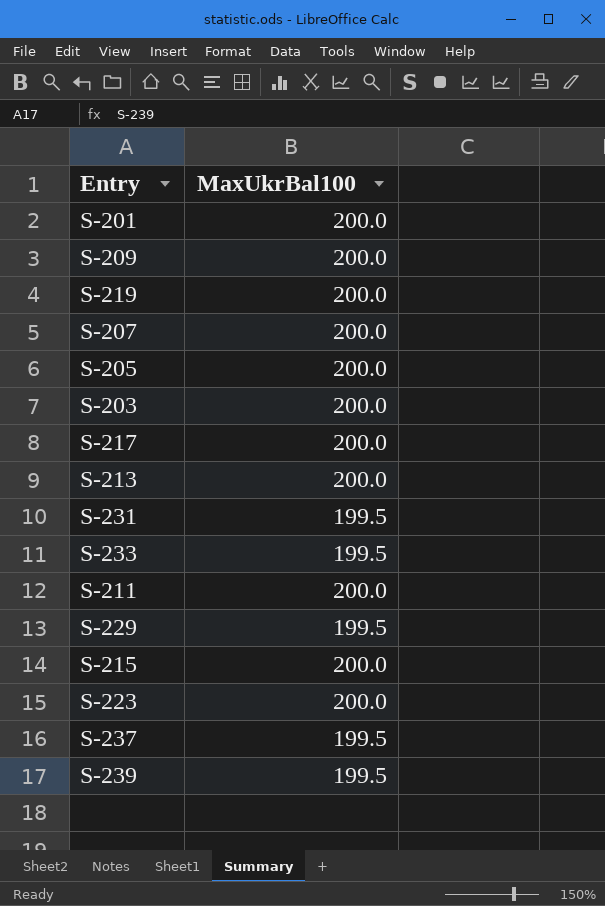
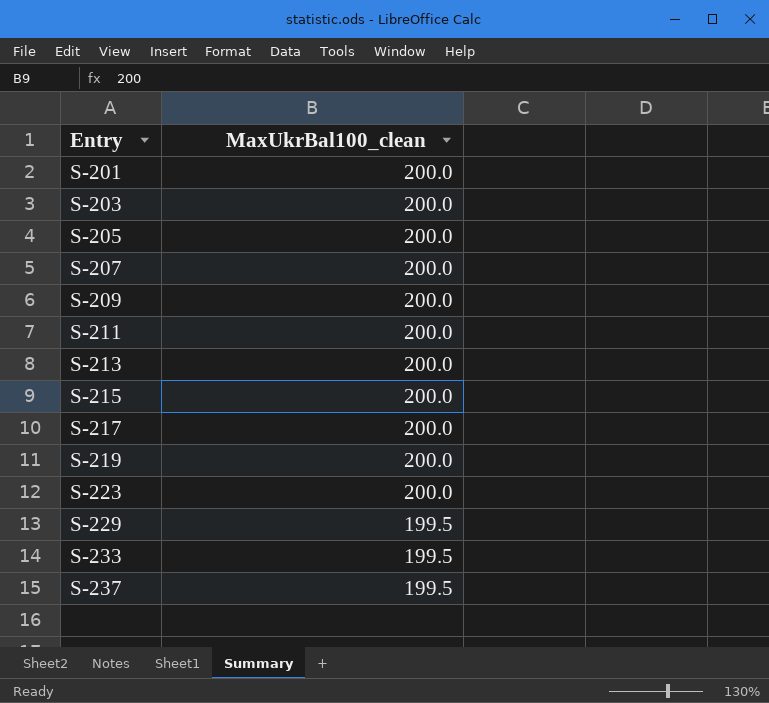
row order: none -> Entry ascending
column name: MaxUkrBal100 -> MaxUkrBal100_clean
row S-231: 199.5 -> none
row S-239: 199.5 -> none

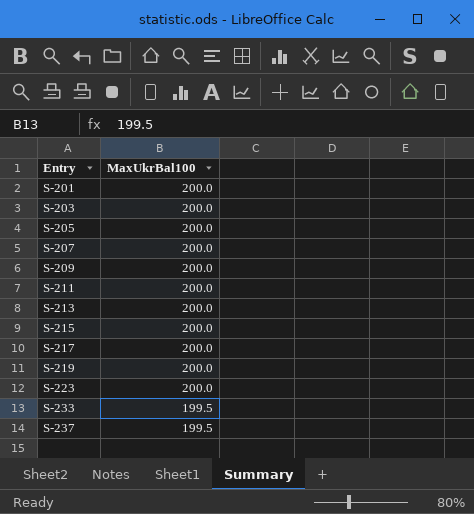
column name: MaxUkrBal100_clean -> MaxUkrBal100
row S-229: 199.5 -> none

